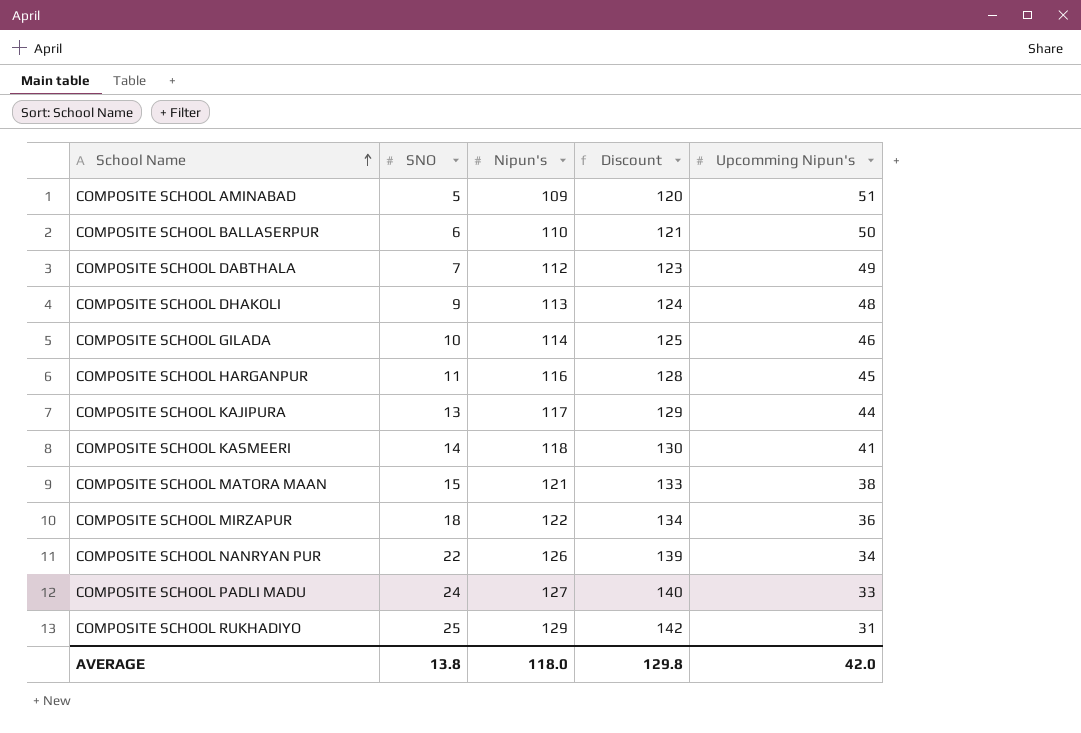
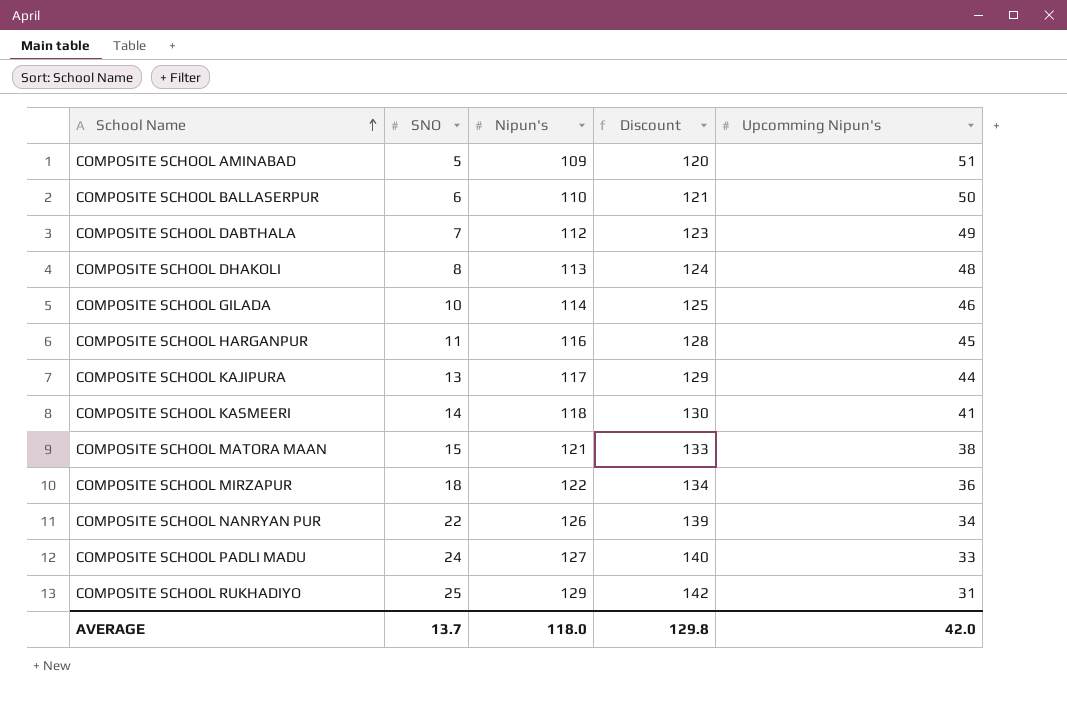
COMPOSITE SCHOOL DHAKOLI | SNO: 9 -> 8
AVERAGE | SNO: 13.8 -> 13.7

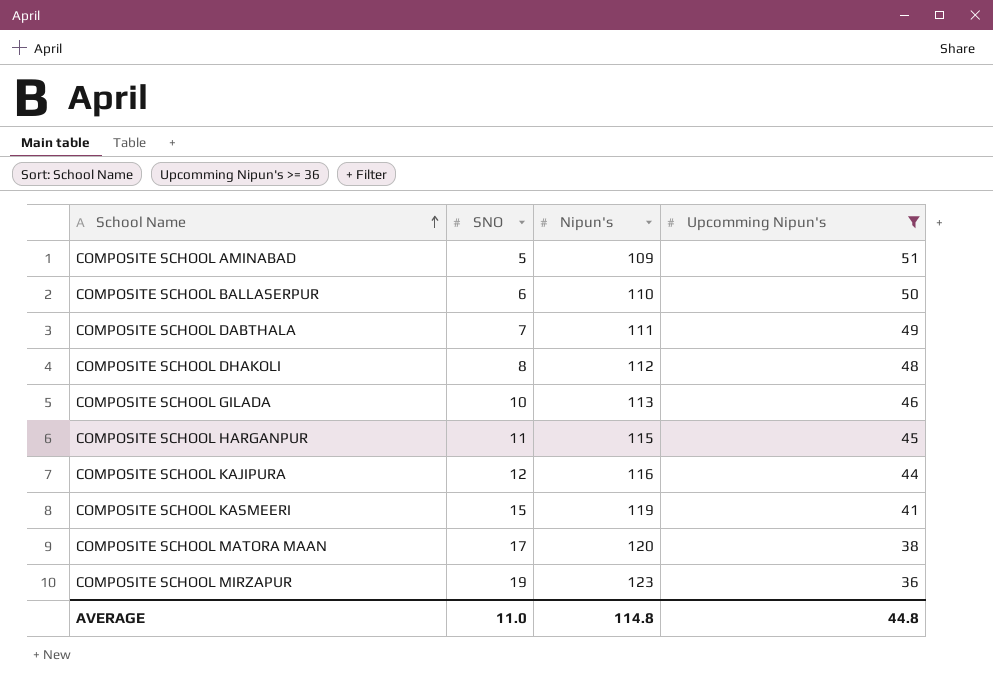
filter: none -> Upcomming Nipun's >= 36
column Discount | formula: [Nipun's] * 1.1 -> none
COMPOSITE SCHOOL DABTHALA | Nipun's: 112 -> 111
COMPOSITE SCHOOL DHAKOLI | Nipun's: 113 -> 112
COMPOSITE SCHOOL GILADA | Nipun's: 114 -> 113
COMPOSITE SCHOOL HARGANPUR | Nipun's: 116 -> 115
COMPOSITE SCHOOL KAJIPURA | SNO: 13 -> 12
COMPOSITE SCHOOL KAJIPURA | Nipun's: 117 -> 116
COMPOSITE SCHOOL KASMEERI | SNO: 14 -> 15
COMPOSITE SCHOOL KASMEERI | Nipun's: 118 -> 119
COMPOSITE SCHOOL MATORA MAAN | SNO: 15 -> 17
COMPOSITE SCHOOL MATORA MAAN | Nipun's: 121 -> 120
COMPOSITE SCHOOL MIRZAPUR | SNO: 18 -> 19
COMPOSITE SCHOOL MIRZAPUR | Nipun's: 122 -> 123
AVERAGE | SNO: 13.7 -> 11.0
AVERAGE | Nipun's: 118.0 -> 114.8
AVERAGE | Upcomming Nipun's: 42.0 -> 44.8

